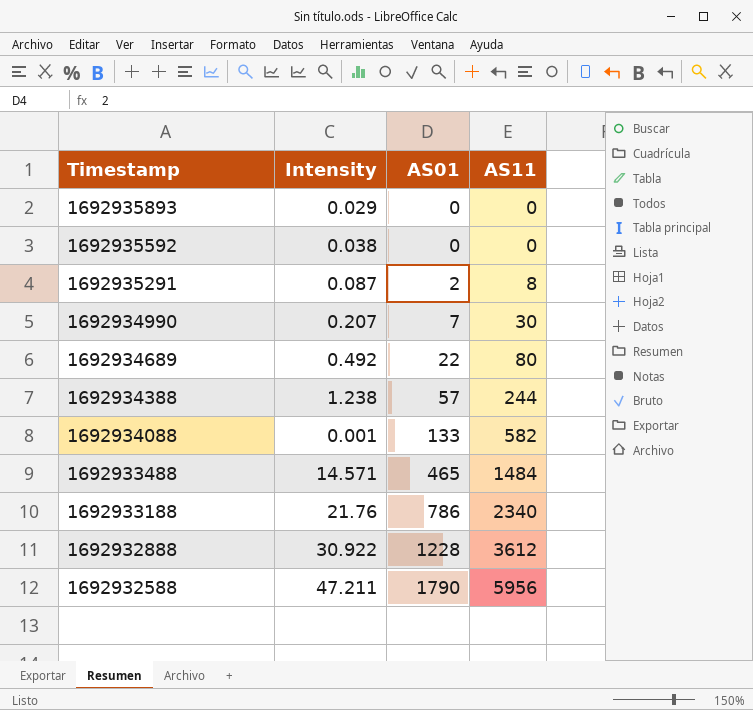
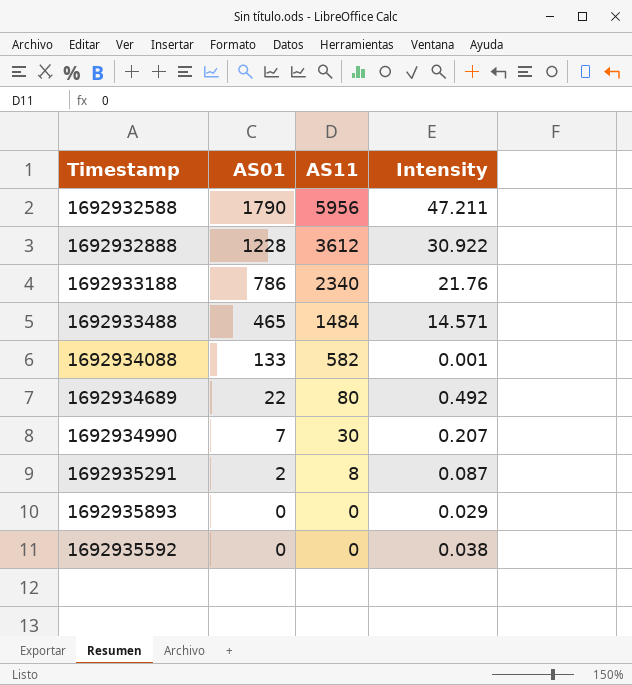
row order: Timestamp descending -> AS01 descending
column Intensity | position: 2 -> 4
row 1692934388: 1.238 | 57 | 244 -> none

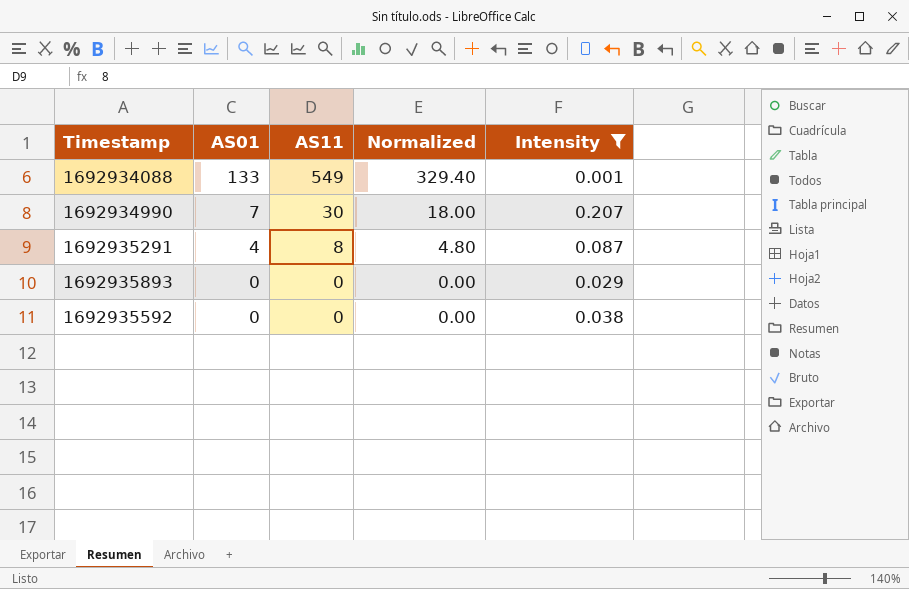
filter: none -> Intensity <= 0.207
column Normalized | formula: none -> [AS11] * 0.6
1692934088 | AS11: 582 -> 549
1692935291 | AS01: 2 -> 4

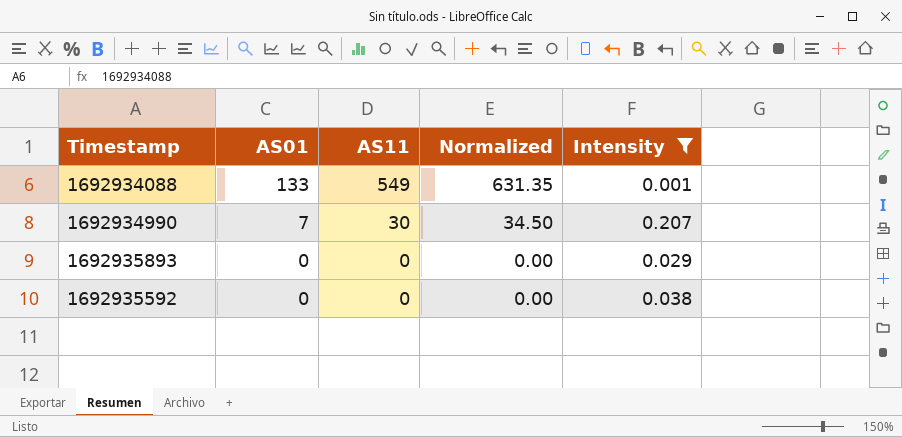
column Normalized | formula: [AS11] * 0.6 -> [AS11] * 1.15
row 1692935291: 4 | 8 | 4.80 | 0.087 -> none

